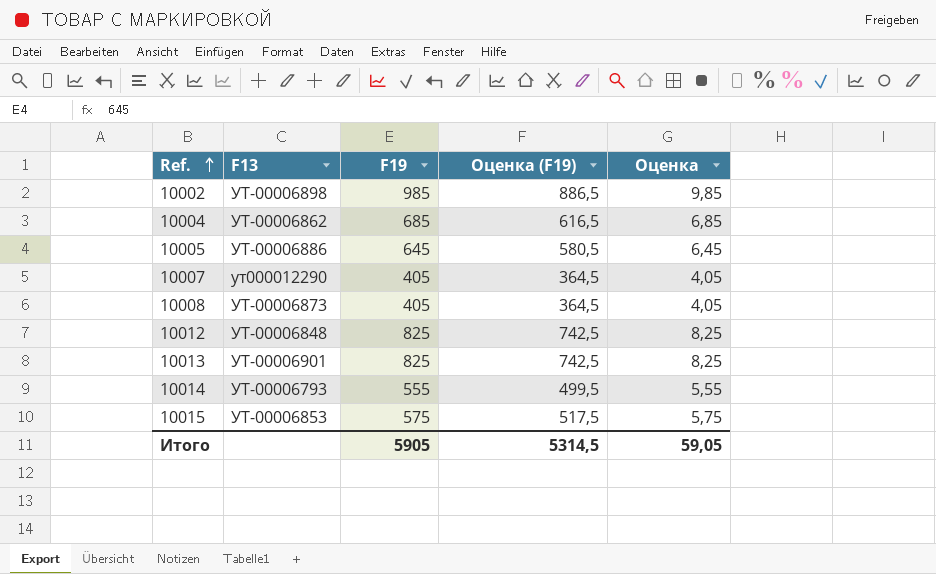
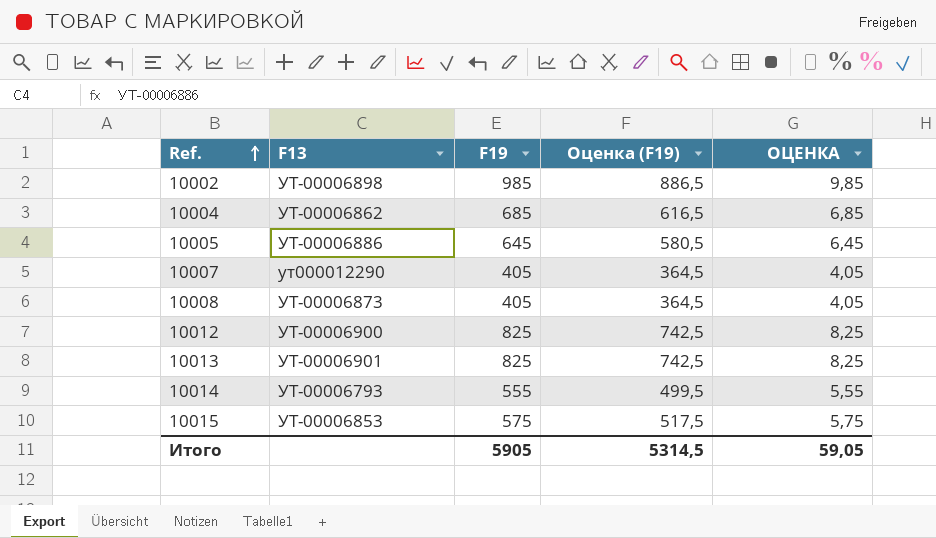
column name: Оценка -> ОЦЕНКА
10012 | F13: УТ-00006848 -> УТ-00006900

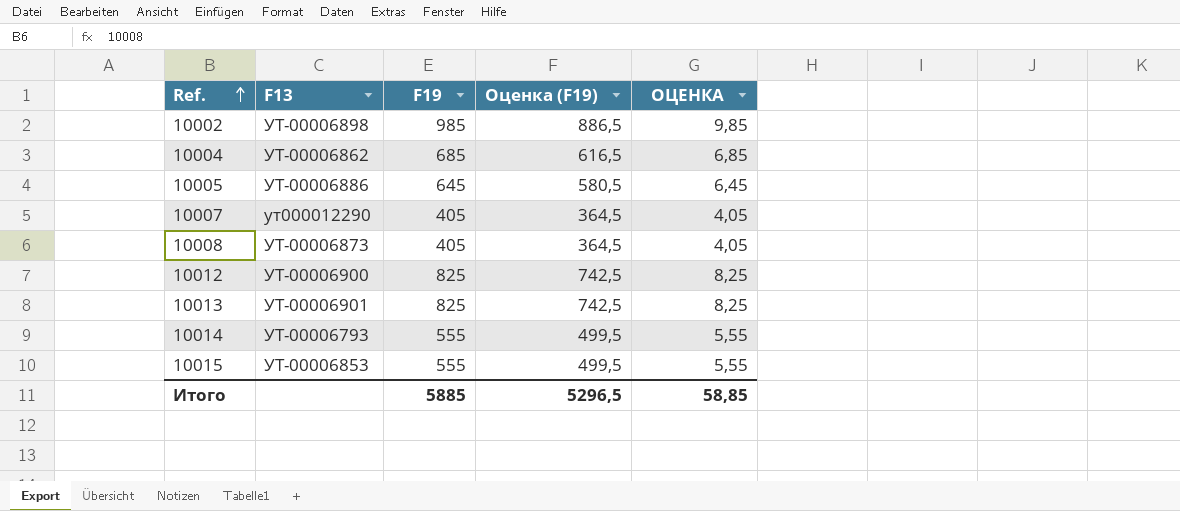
10015 | F19: 575 -> 555
10015 | Оценка (F19): 517,5 -> 499,5
10015 | ОЦЕНКА: 5,75 -> 5,55
Итого | F19: 5905 -> 5885
Итого | Оценка (F19): 5314,5 -> 5296,5
Итого | ОЦЕНКА: 59,05 -> 58,85

